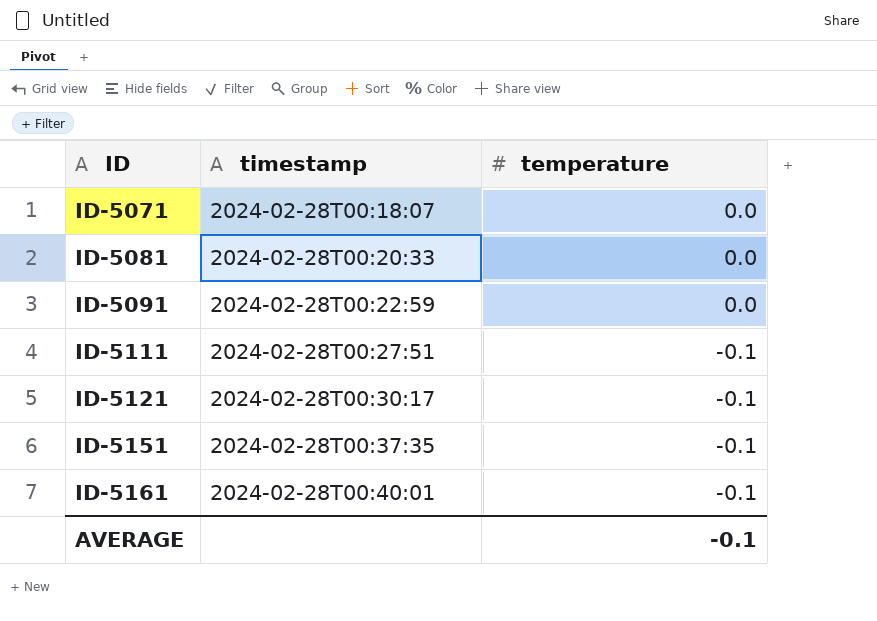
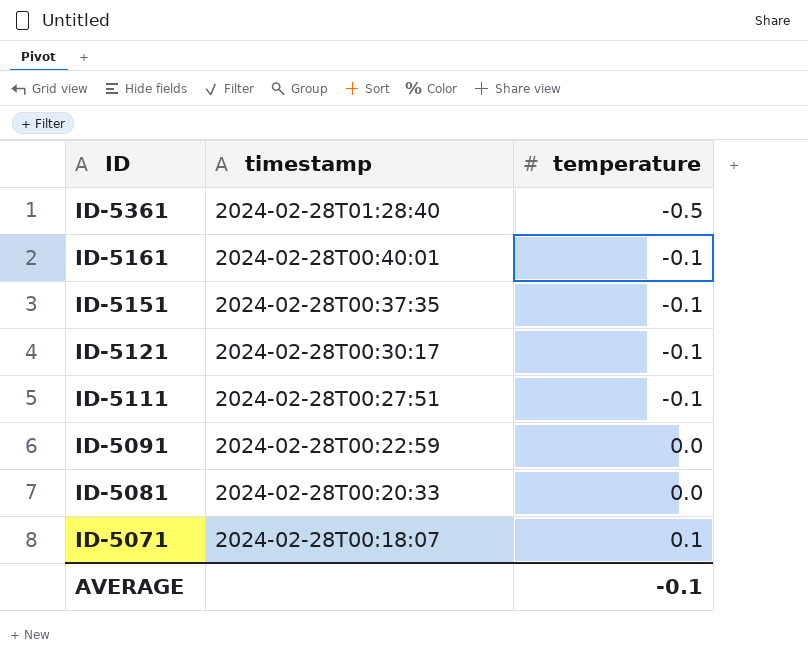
row order: ID ascending -> ID descending
row ID-5361: none -> 2024-02-28T01:28:40 | -0.5
ID-5071 | temperature: 0.0 -> 0.1

